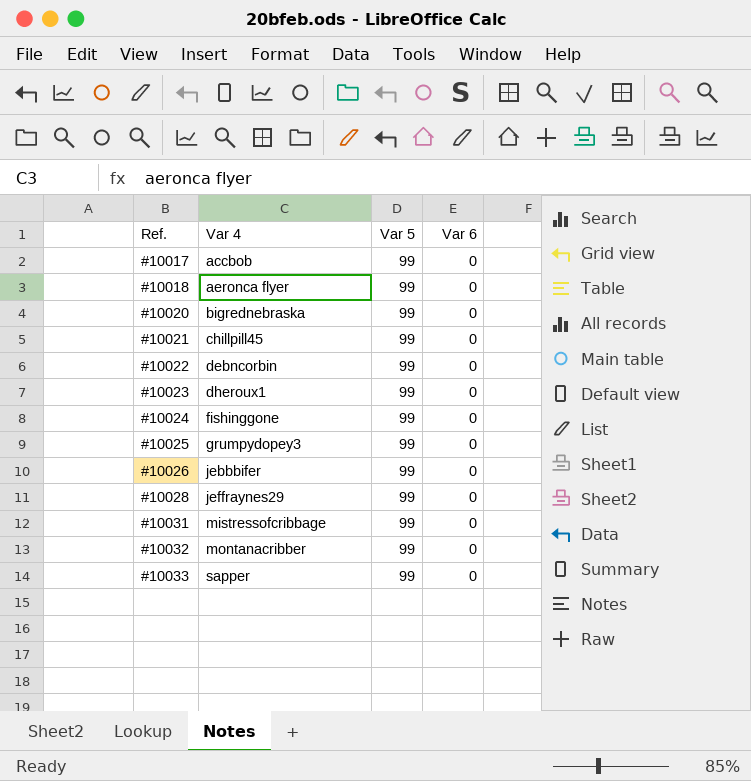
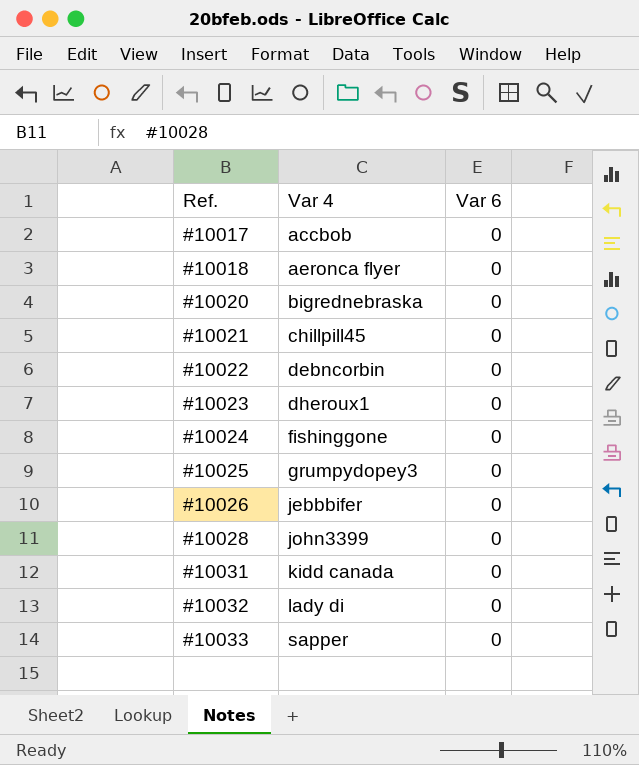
column Var 5 | position: 3 -> none
#10028 | Var 4: jeffraynes29 -> john3399
#10031 | Var 4: mistressofcribbage -> kidd canada
#10032 | Var 4: montanacribber -> lady di

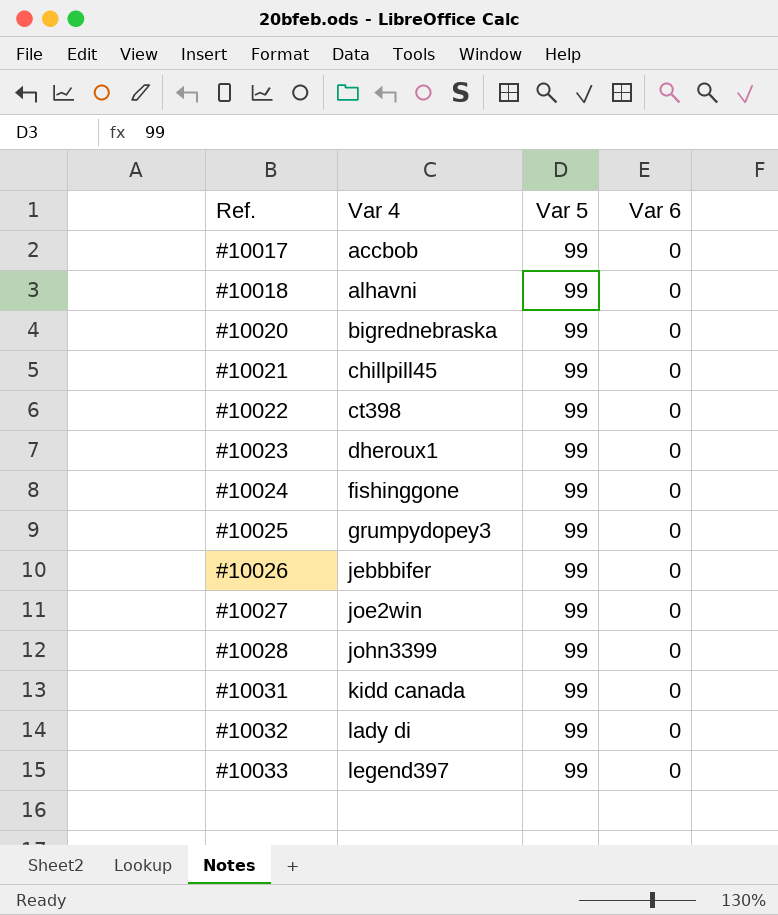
column Var 5 | position: none -> 3
#10018 | Var 4: aeronca flyer -> alhavni
#10022 | Var 4: debncorbin -> ct398
row #10027: none -> joe2win | 99 | 0
#10033 | Var 4: sapper -> legend397

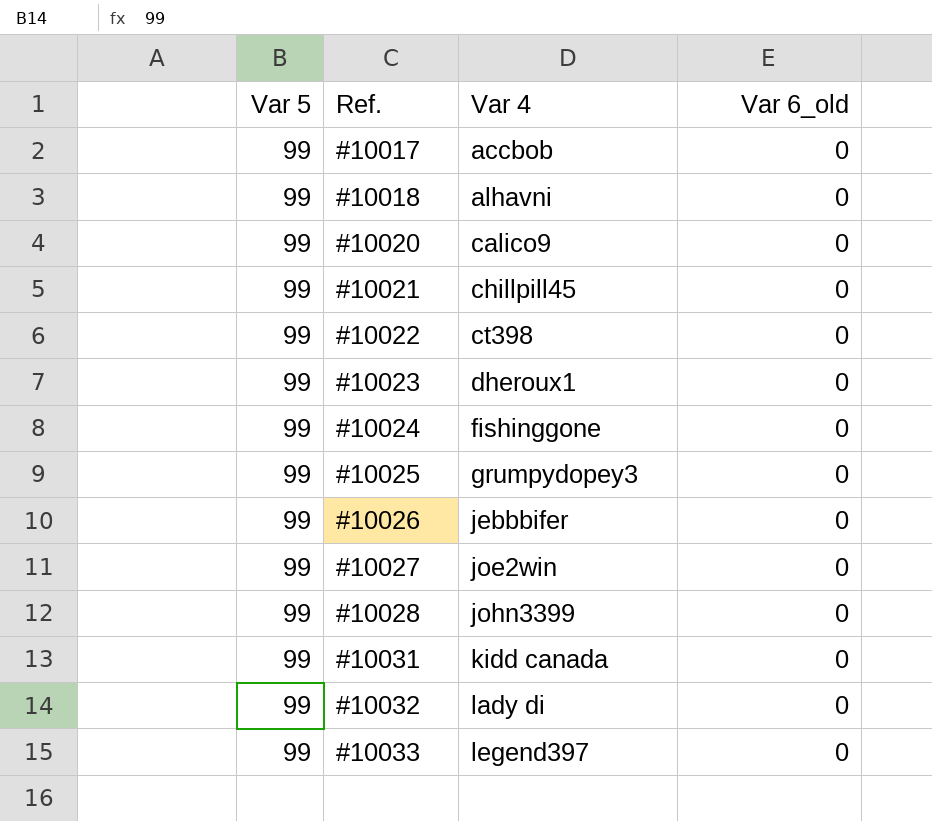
column Var 5 | position: 3 -> 1
column name: Var 6 -> Var 6_old
#10020 | Var 4: bigrednebraska -> calico9

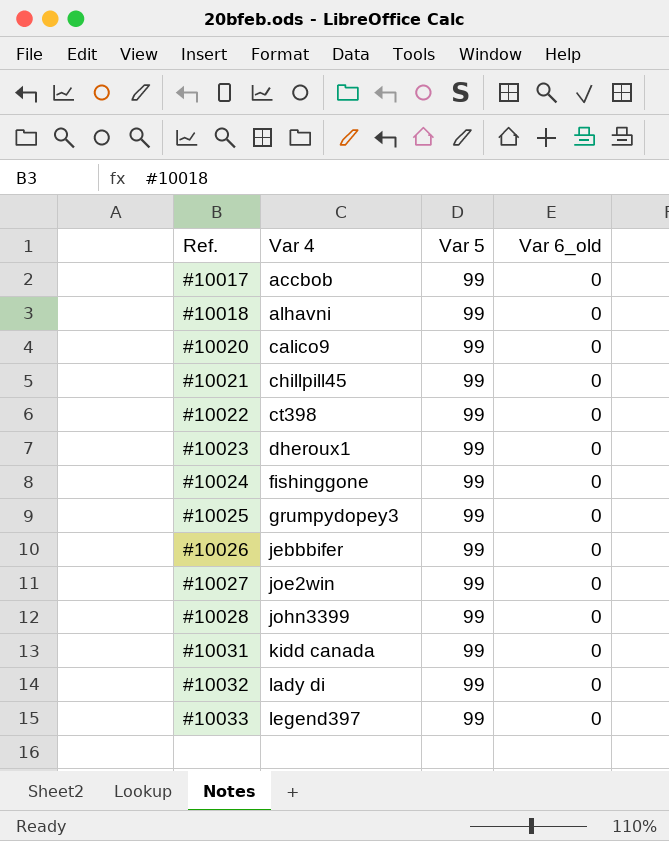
column Var 5 | position: 1 -> 3

